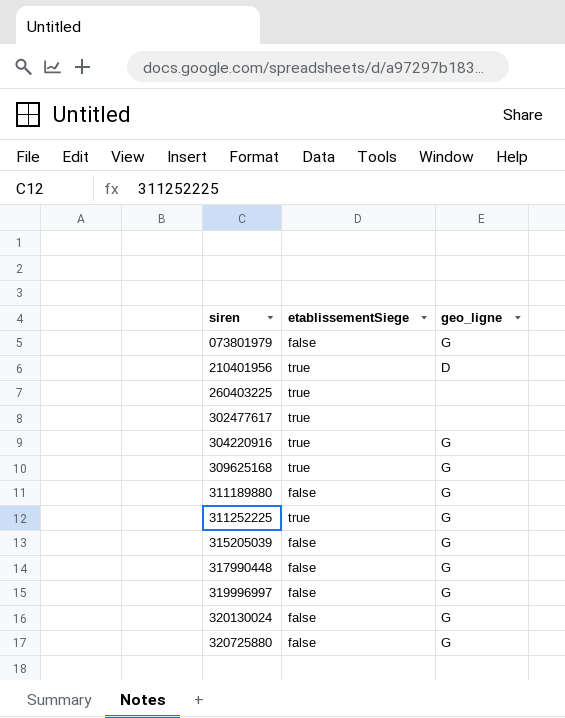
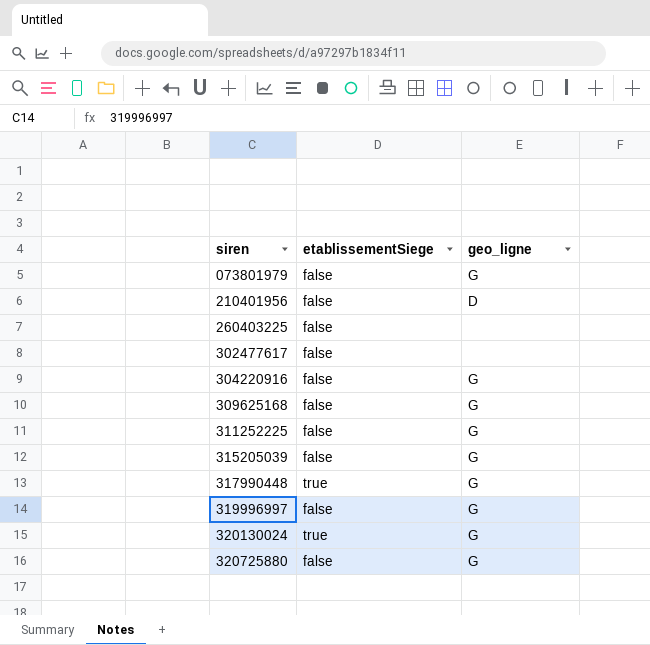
row 311189880: false | G -> none
210401956 | etablissementSiege: true -> false
260403225 | etablissementSiege: true -> false
302477617 | etablissementSiege: true -> false
304220916 | etablissementSiege: true -> false
309625168 | etablissementSiege: true -> false
311252225 | etablissementSiege: true -> false
317990448 | etablissementSiege: false -> true
320130024 | etablissementSiege: false -> true

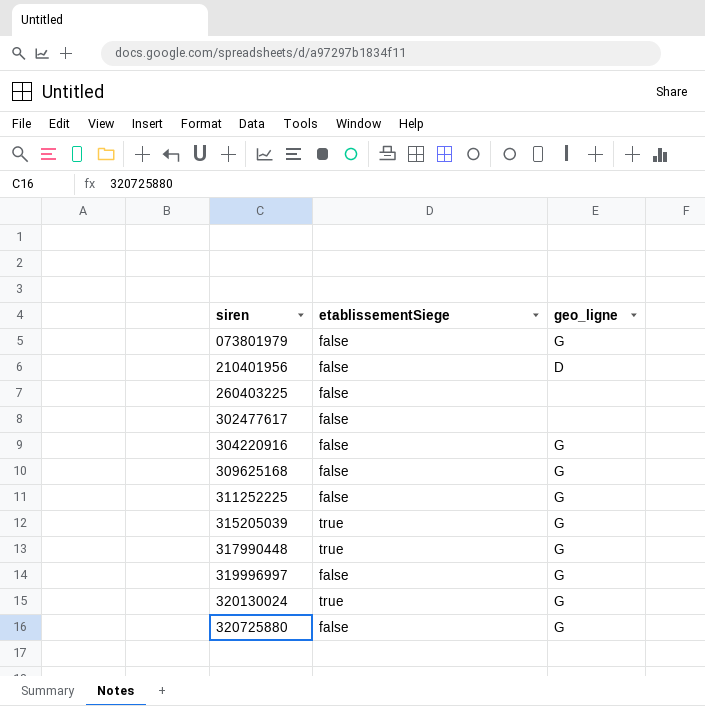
315205039 | etablissementSiege: false -> true

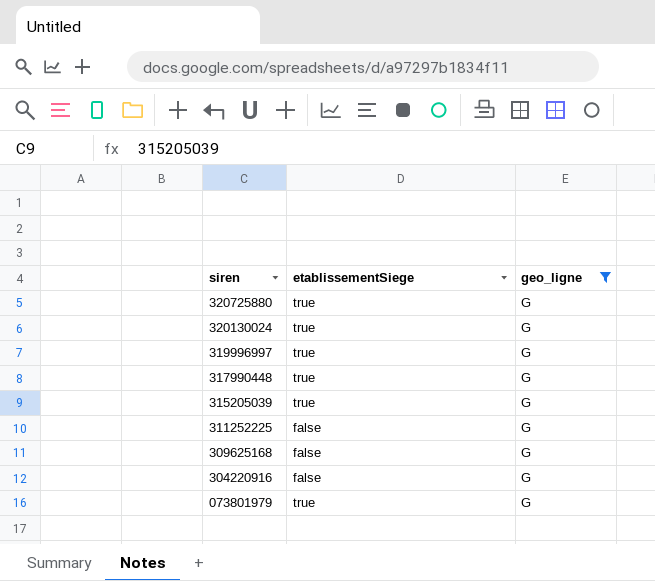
filter: none -> geo_ligne = G
row order: siren ascending -> siren descending
320725880 | etablissementSiege: false -> true
319996997 | etablissementSiege: false -> true
073801979 | etablissementSiege: false -> true

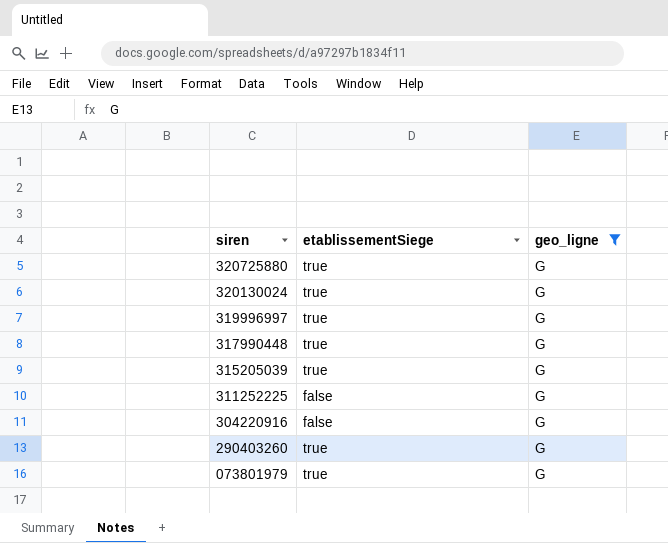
row 309625168: false | G -> none
row 290403260: none -> true | G

